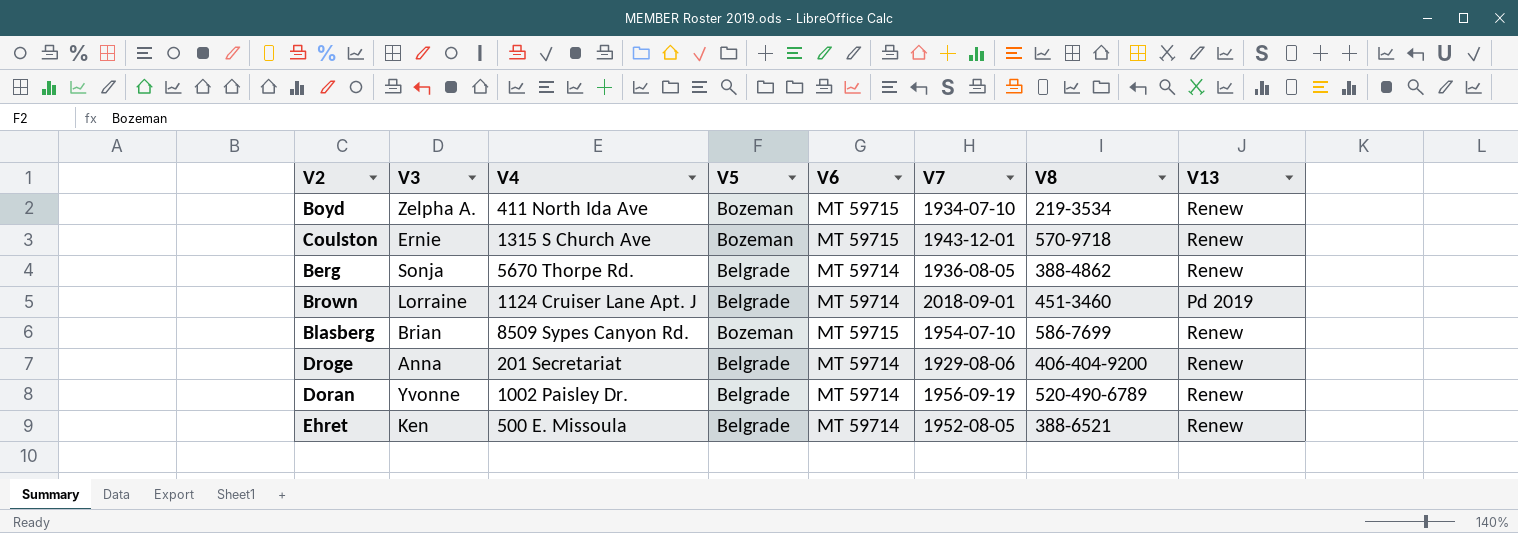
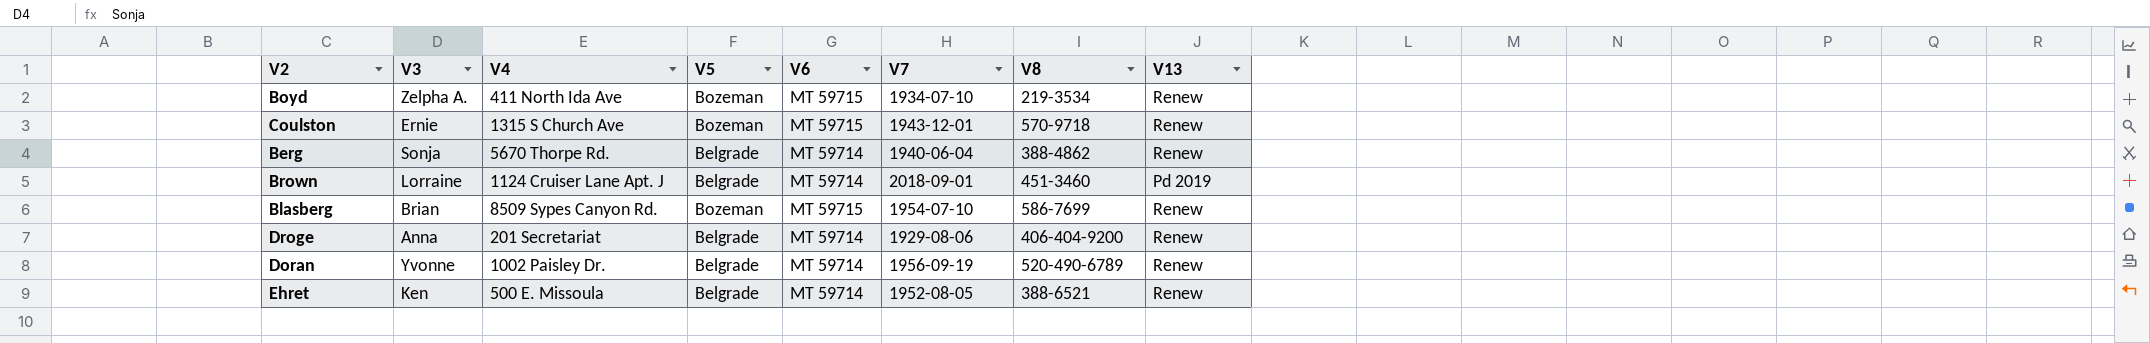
Berg | V7: 1936-08-05 -> 1940-06-04

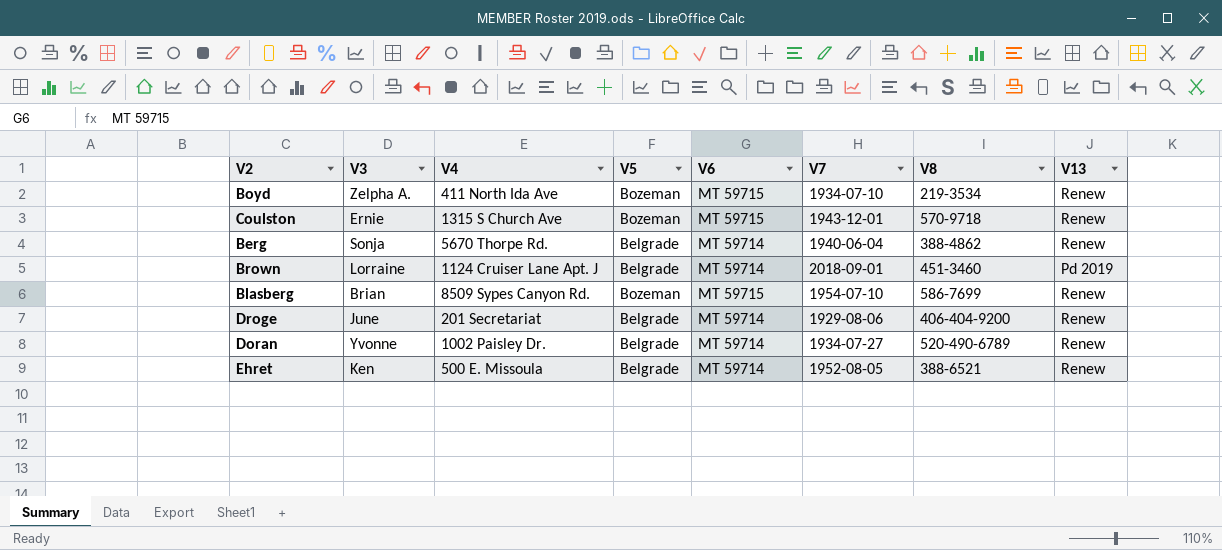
Droge | V3: Anna -> June
Doran | V7: 1956-09-19 -> 1934-07-27

